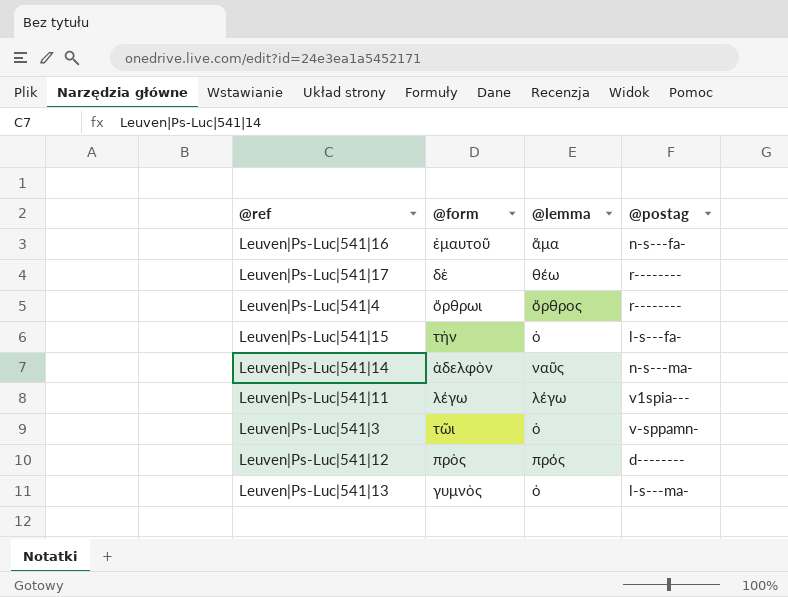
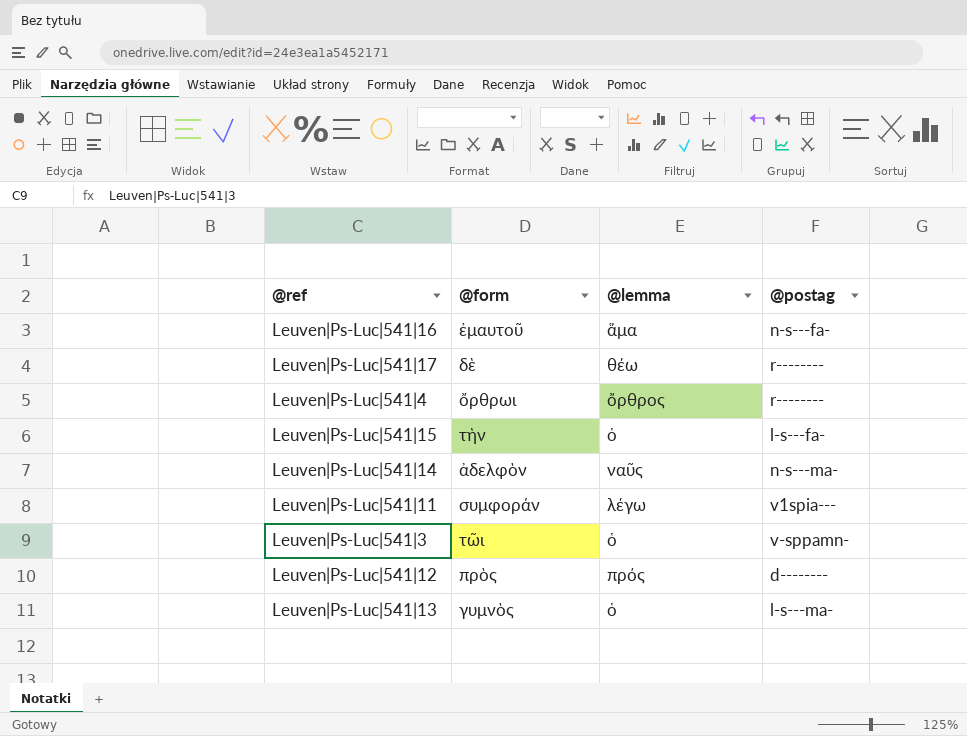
Leuven|Ps-Luc|541|11 | @form: λέγω -> συμφοράν

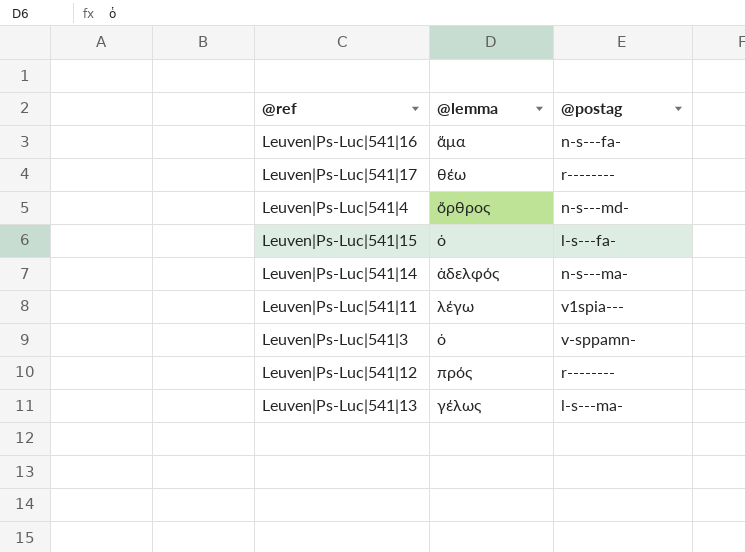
column @form | position: 2 -> none
Leuven|Ps-Luc|541|4 | @postag: r-------- -> n-s---md-
Leuven|Ps-Luc|541|14 | @lemma: ναῦς -> ἀδελφός
Leuven|Ps-Luc|541|12 | @postag: d-------- -> r--------
Leuven|Ps-Luc|541|13 | @lemma: ὁ -> γέλως

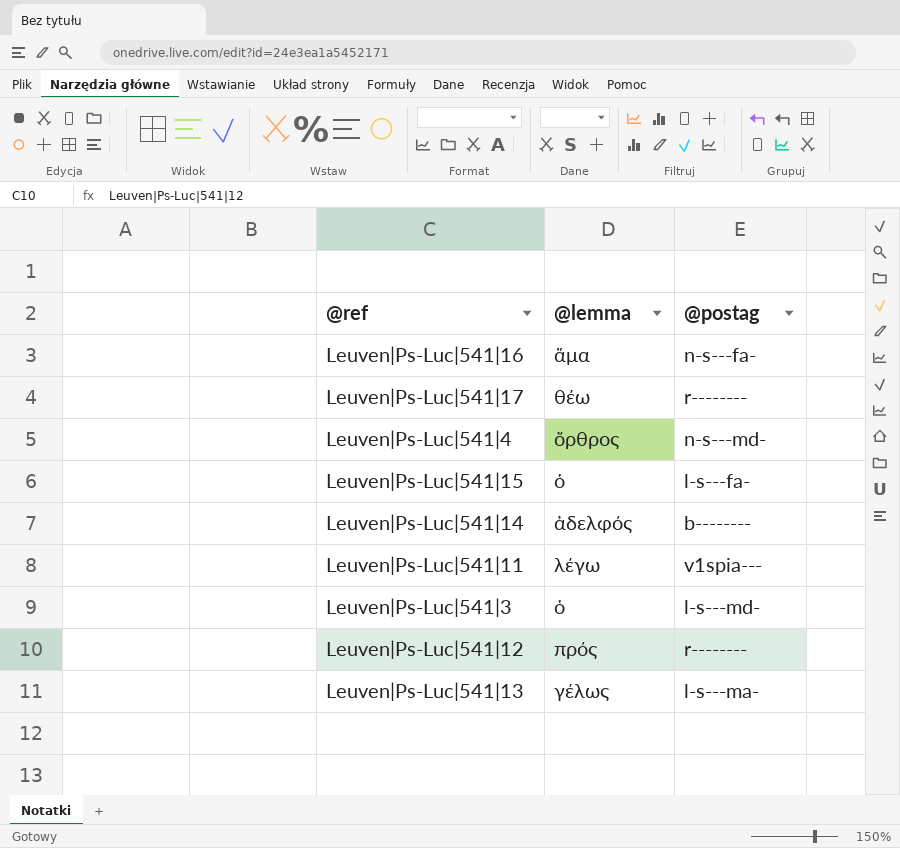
Leuven|Ps-Luc|541|14 | @postag: n-s---ma- -> b--------
Leuven|Ps-Luc|541|3 | @postag: v-sppamn- -> l-s---md-

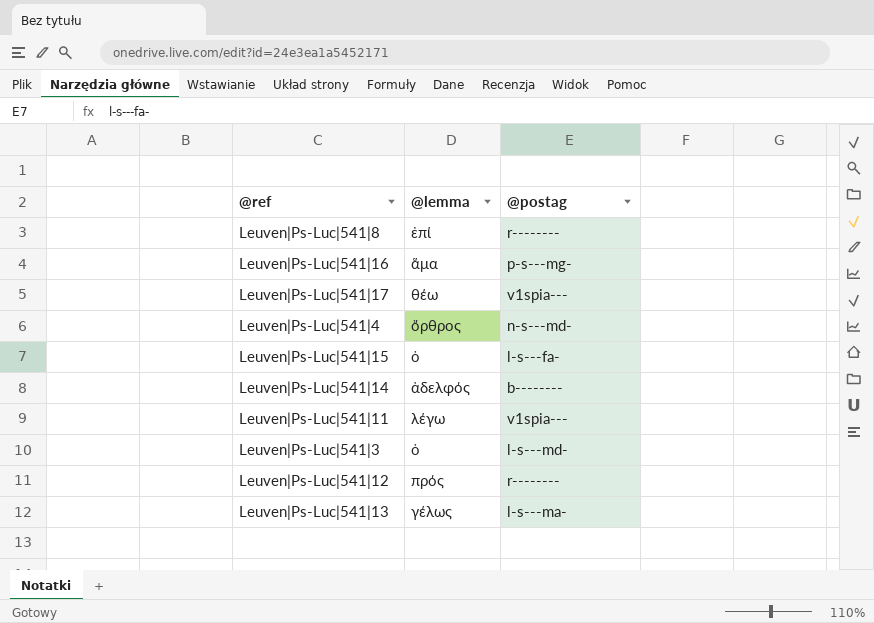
row Leuven|Ps-Luc|541|8: none -> ἐπί | r--------
Leuven|Ps-Luc|541|16 | @postag: n-s---fa- -> p-s---mg-
Leuven|Ps-Luc|541|17 | @postag: r-------- -> v1spia---

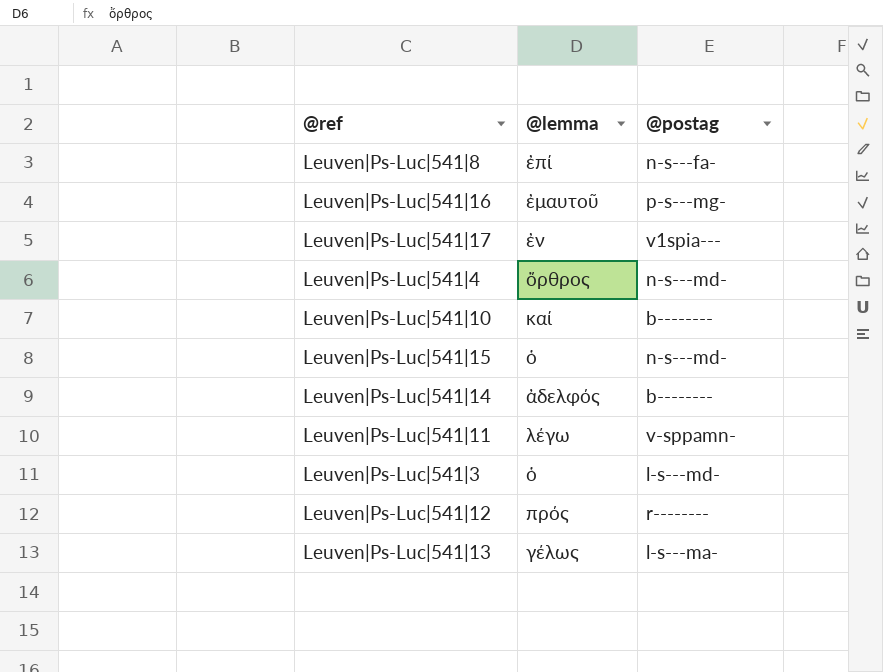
Leuven|Ps-Luc|541|8 | @postag: r-------- -> n-s---fa-
Leuven|Ps-Luc|541|16 | @lemma: ἅμα -> ἐμαυτοῦ
Leuven|Ps-Luc|541|17 | @lemma: θέω -> ἐν
row Leuven|Ps-Luc|541|10: none -> καί | b--------
Leuven|Ps-Luc|541|15 | @postag: l-s---fa- -> n-s---md-
Leuven|Ps-Luc|541|11 | @postag: v1spia--- -> v-sppamn-

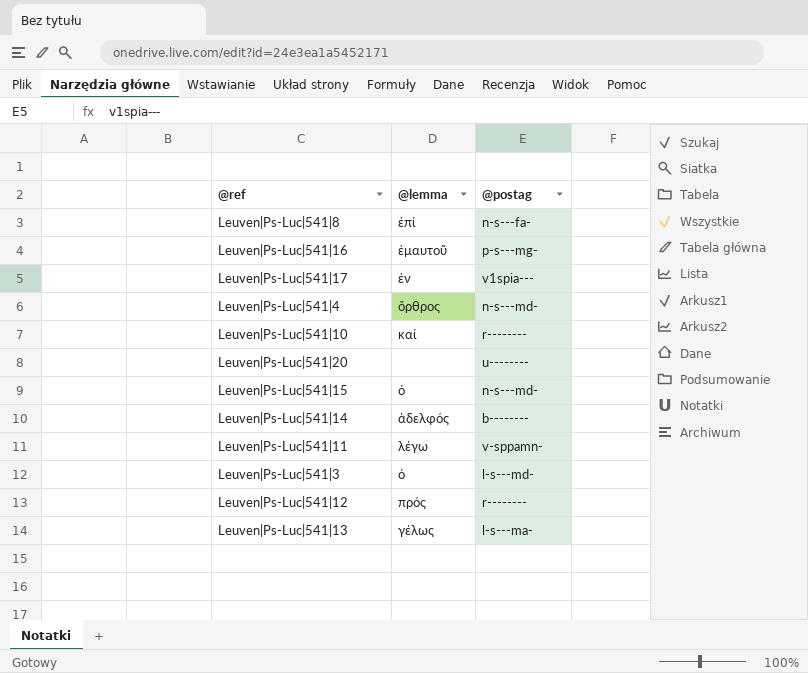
Leuven|Ps-Luc|541|10 | @postag: b-------- -> r--------
row Leuven|Ps-Luc|541|20: none -> none | u--------

